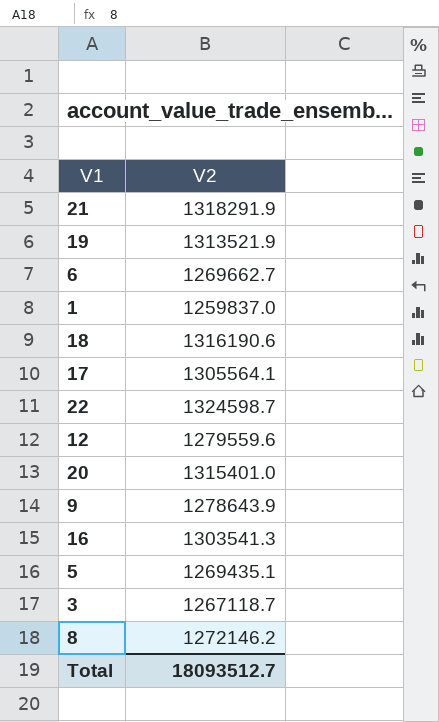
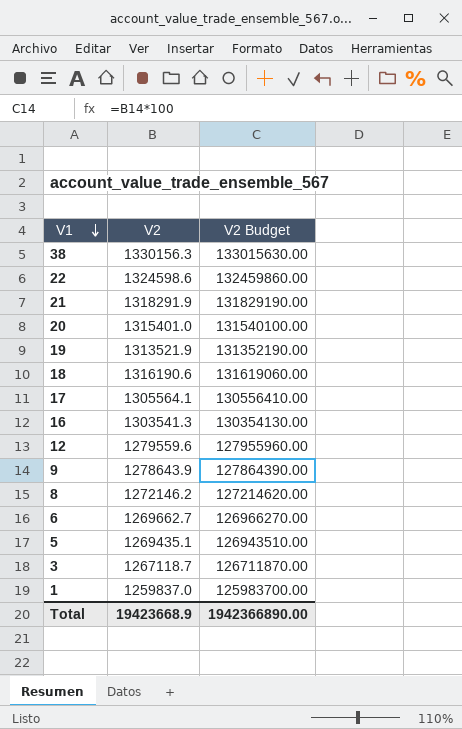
row order: none -> V1 descending
column V2 Budget | formula: none -> [V2] * 100
row 38: none -> 1330156.3 | 133015630.00
22 | V2: 1324598.7 -> 1324598.6
Total | V2: 18093512.7 -> 19423668.9

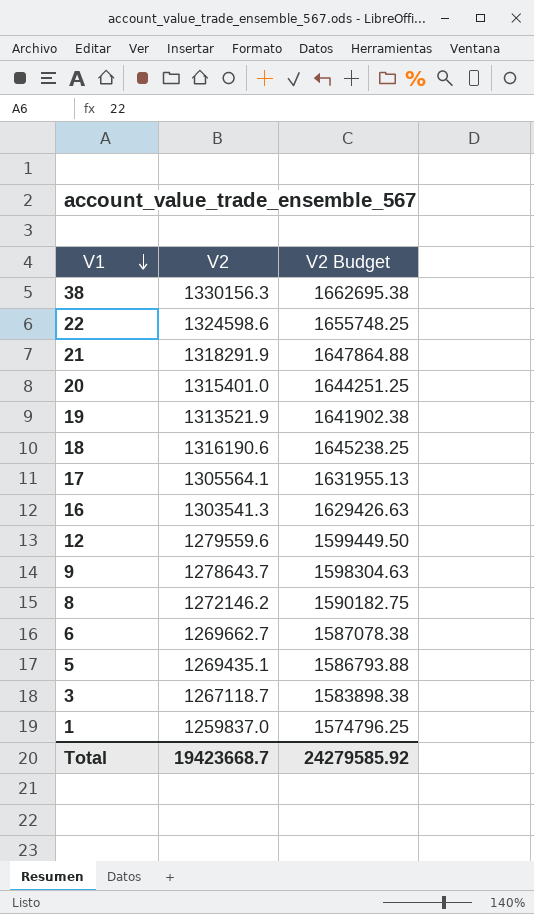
column V2 Budget | formula: [V2] * 100 -> [V2] * 1.25
9 | V2: 1278643.9 -> 1278643.7
Total | V2: 19423668.9 -> 19423668.7
Total | V2 Budget: 1942366890.00 -> 24279585.92

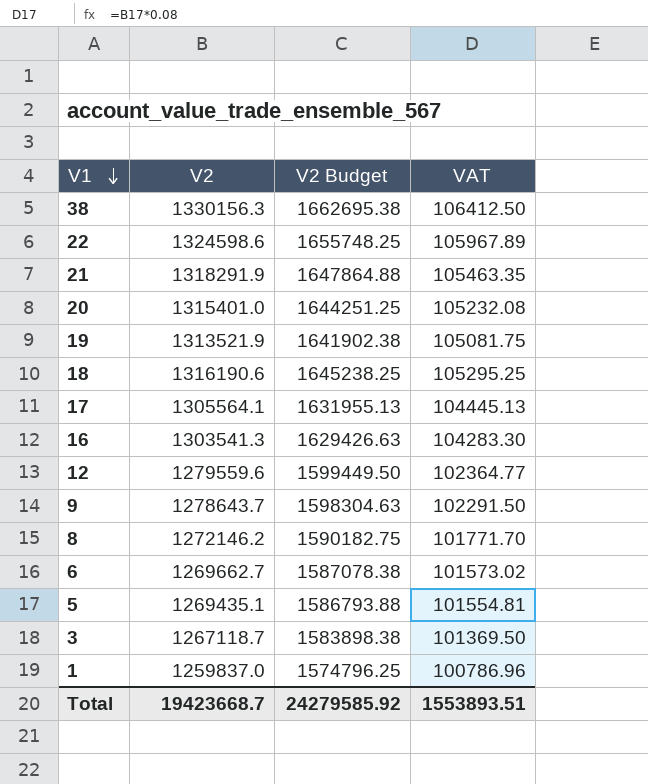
column VAT | formula: none -> [V2] * 0.08

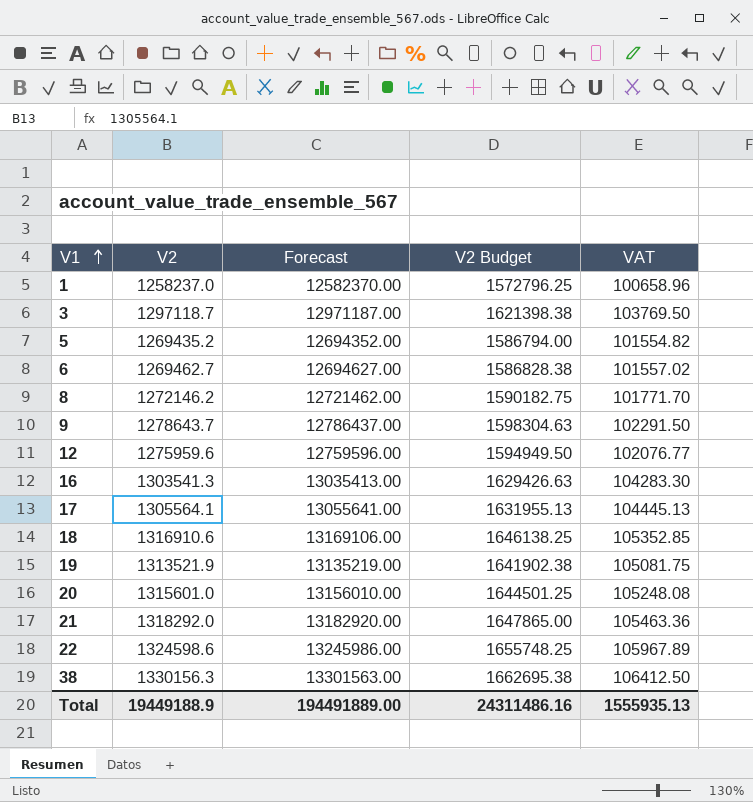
row order: V1 descending -> V1 ascending
column Forecast | formula: none -> [V2] * 10
1 | V2: 1259837.0 -> 1258237.0
1 | V2 Budget: 1574796.25 -> 1572796.25
1 | VAT: 100786.96 -> 100658.96
3 | V2: 1267118.7 -> 1297118.7
3 | V2 Budget: 1583898.38 -> 1621398.38
3 | VAT: 101369.50 -> 103769.50
5 | V2: 1269435.1 -> 1269435.2
5 | V2 Budget: 1586793.88 -> 1586794.00
5 | VAT: 101554.81 -> 101554.82
6 | V2: 1269662.7 -> 1269462.7
6 | V2 Budget: 1587078.38 -> 1586828.38
6 | VAT: 101573.02 -> 101557.02
12 | V2: 1279559.6 -> 1275959.6
12 | V2 Budget: 1599449.50 -> 1594949.50
12 | VAT: 102364.77 -> 102076.77
18 | V2: 1316190.6 -> 1316910.6
18 | V2 Budget: 1645238.25 -> 1646138.25
18 | VAT: 105295.25 -> 105352.85
20 | V2: 1315401.0 -> 1315601.0
20 | V2 Budget: 1644251.25 -> 1644501.25
20 | VAT: 105232.08 -> 105248.08
21 | V2: 1318291.9 -> 1318292.0
21 | V2 Budget: 1647864.88 -> 1647865.00
21 | VAT: 105463.35 -> 105463.36
Total | V2: 19423668.7 -> 19449188.9
Total | V2 Budget: 24279585.92 -> 24311486.16
Total | VAT: 1553893.51 -> 1555935.13

